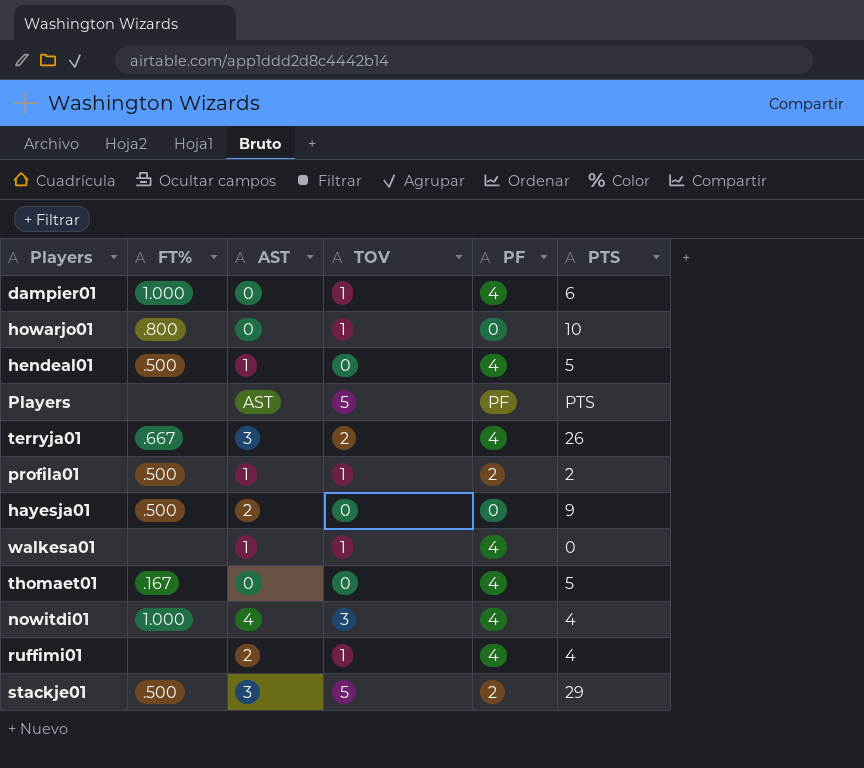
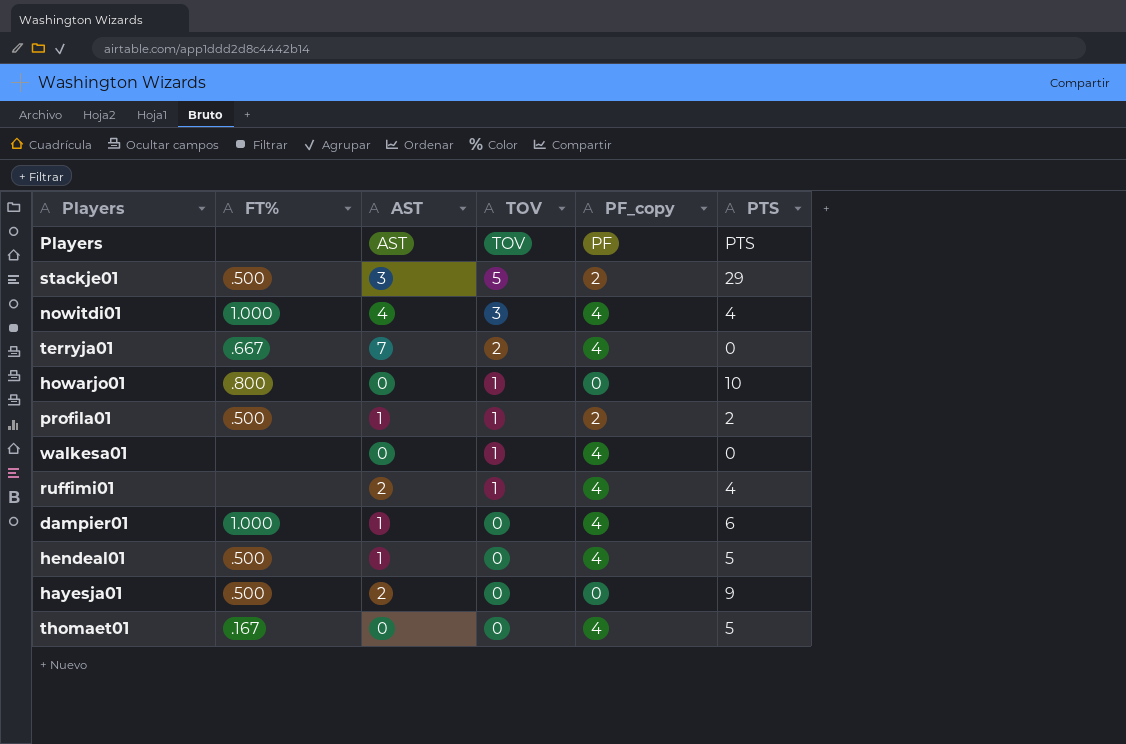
row order: none -> TOV descending
column name: PF -> PF_copy
Players | TOV: 5 -> TOV
terryja01 | AST: 3 -> 7
terryja01 | PTS: 26 -> 0
walkesa01 | AST: 1 -> 0
dampier01 | AST: 0 -> 1
dampier01 | TOV: 1 -> 0

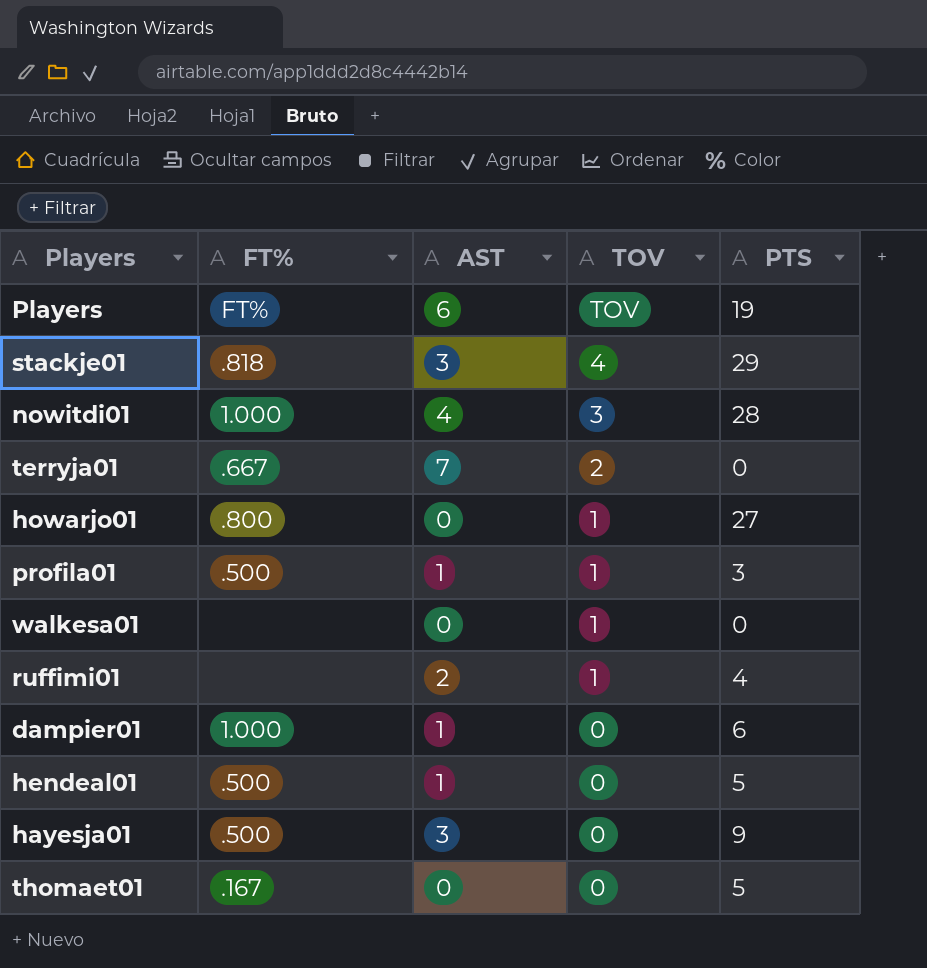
column PF_copy | position: 5 -> none
Players | FT%: none -> FT%
Players | AST: AST -> 6
Players | PTS: PTS -> 19
stackje01 | FT%: .500 -> .818
stackje01 | TOV: 5 -> 4
nowitdi01 | PTS: 4 -> 28
howarjo01 | PTS: 10 -> 27
profila01 | PTS: 2 -> 3
hayesja01 | AST: 2 -> 3

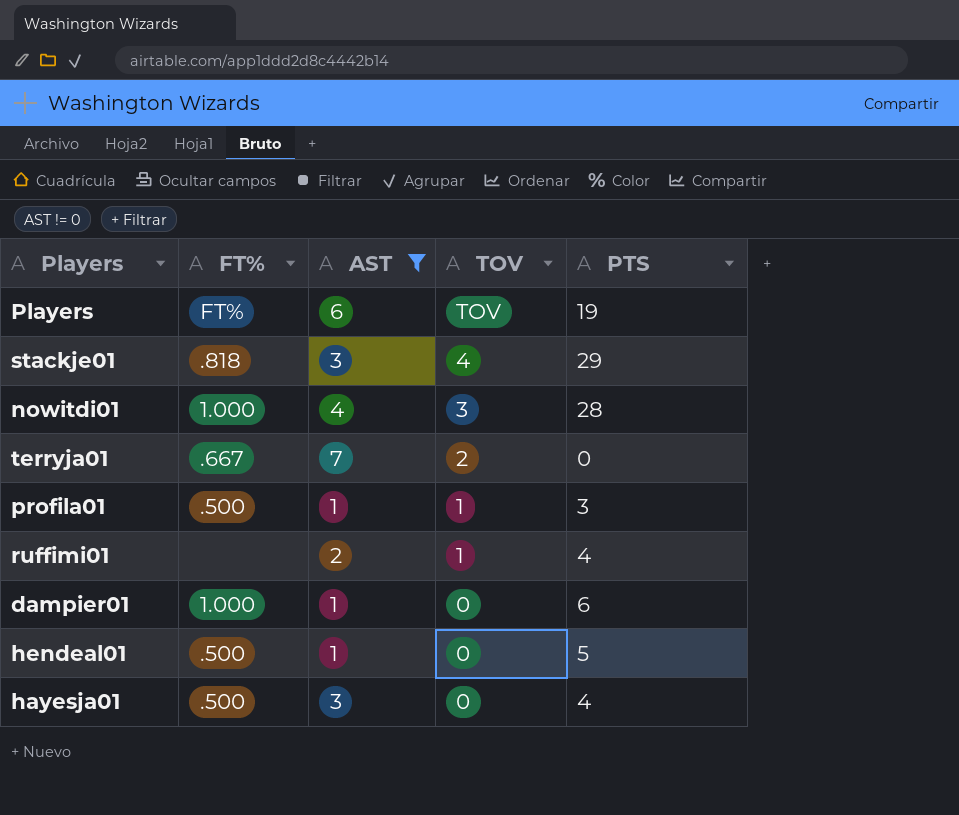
filter: none -> AST != 0
hayesja01 | PTS: 9 -> 4

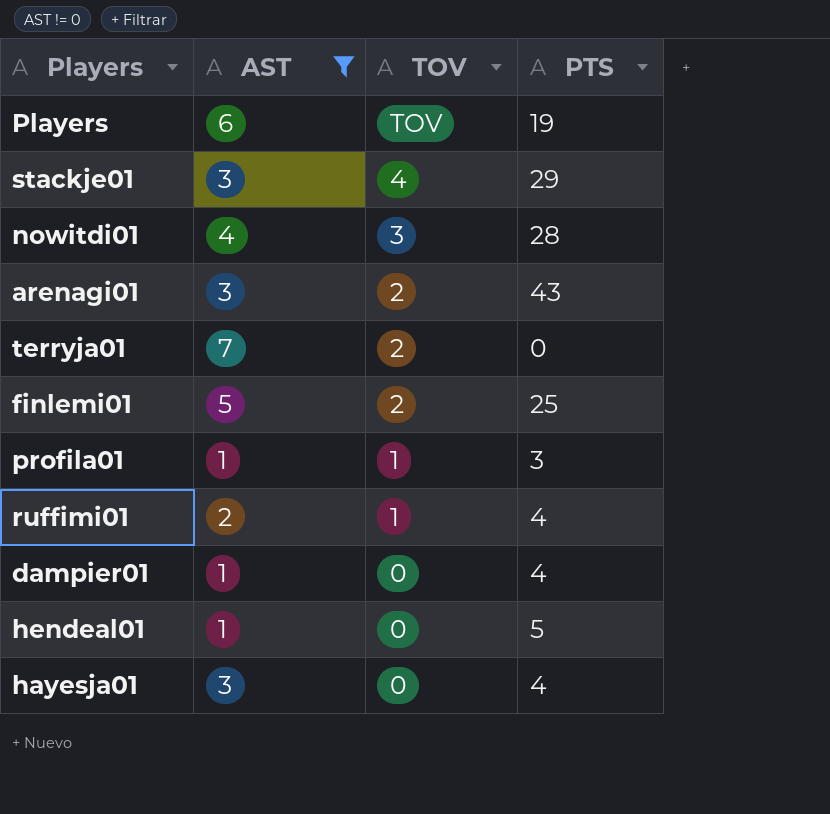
column FT% | position: 2 -> none
row arenagi01: none -> 3 | 2 | 43
row finlemi01: none -> 5 | 2 | 25
dampier01 | PTS: 6 -> 4

